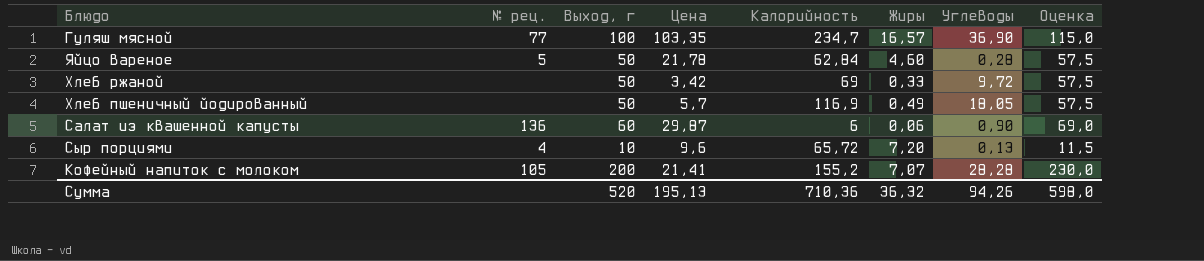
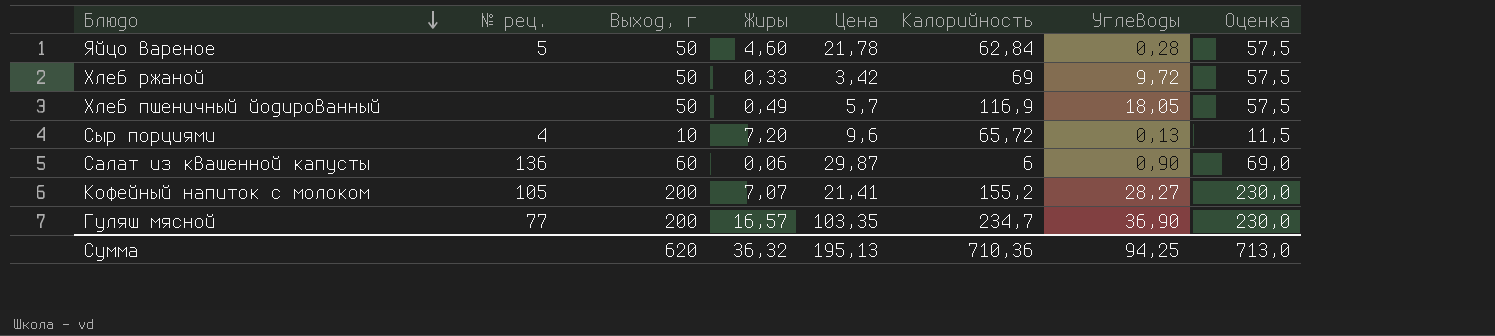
row order: none -> Блюдо descending
column Жиры | position: 6 -> 4
Кофейный напиток с молоком | Углеводы: 28,28 -> 28,27
Гуляш мясной | Выход, г: 100 -> 200
Гуляш мясной | Оценка: 115,0 -> 230,0
Сумма | Выход, г: 520 -> 620
Сумма | Углеводы: 94,26 -> 94,25
Сумма | Оценка: 598,0 -> 713,0

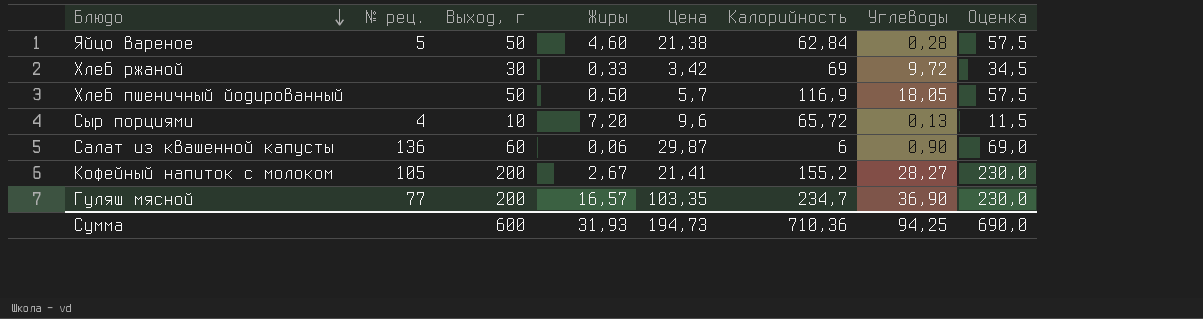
Яйцо вареное | Цена: 21,78 -> 21,38
Хлеб ржаной | Выход, г: 50 -> 30
Хлеб ржаной | Оценка: 57,5 -> 34,5
Хлеб пшеничный йодированный | Жиры: 0,49 -> 0,50
Кофейный напиток с молоком | Жиры: 7,07 -> 2,67
Сумма | Выход, г: 620 -> 600
Сумма | Жиры: 36,32 -> 31,93
Сумма | Цена: 195,13 -> 194,73
Сумма | Оценка: 713,0 -> 690,0

